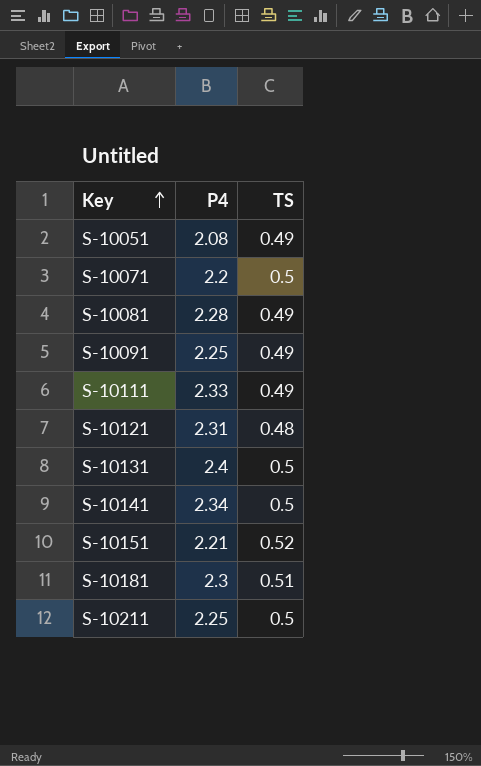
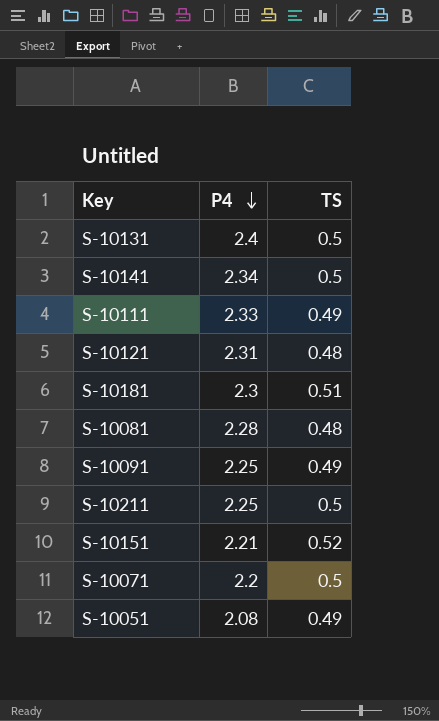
row order: Key ascending -> P4 descending
S-10081 | TS: 0.49 -> 0.48

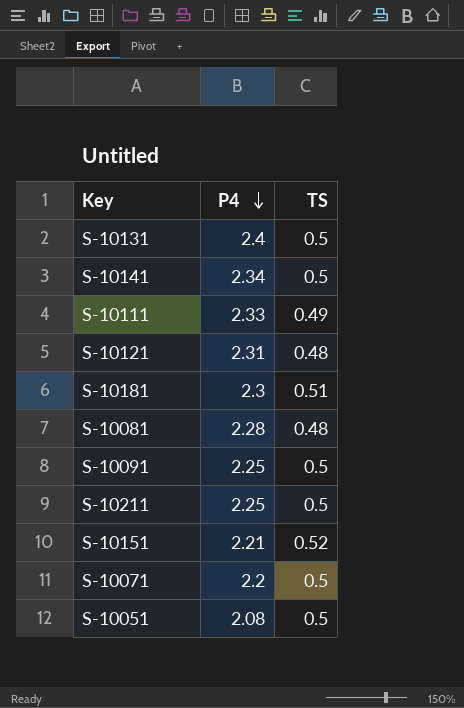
S-10091 | TS: 0.49 -> 0.5
S-10051 | TS: 0.49 -> 0.5

